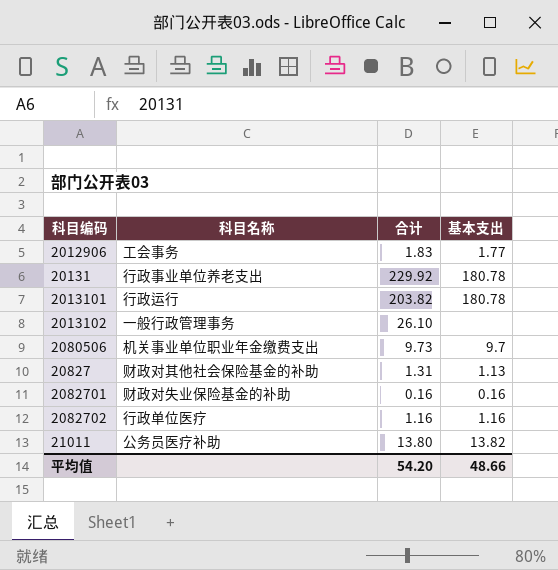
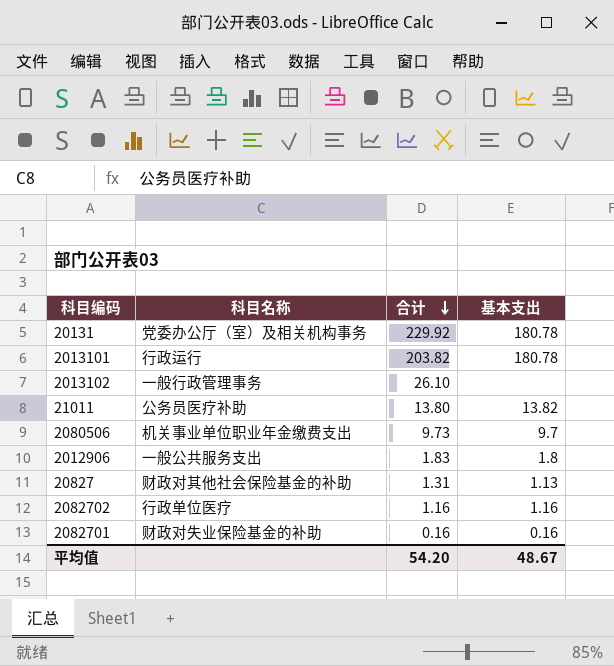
row order: none -> 合计 descending
20131 | 科目名称: 行政事业单位养老支出 -> 党委办公厅（室）及相关机构事务
2012906 | 科目名称: 工会事务 -> 一般公共服务支出
2012906 | 基本支出: 1.77 -> 1.8
平均值 | 基本支出: 48.66 -> 48.67

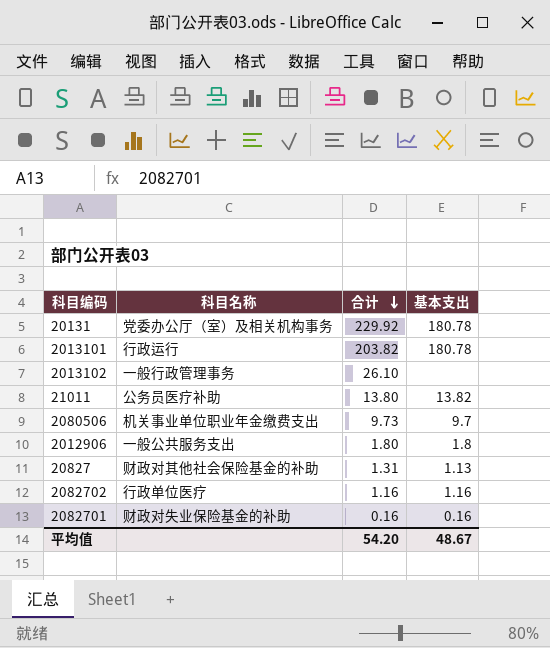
2012906 | 合计: 1.83 -> 1.80

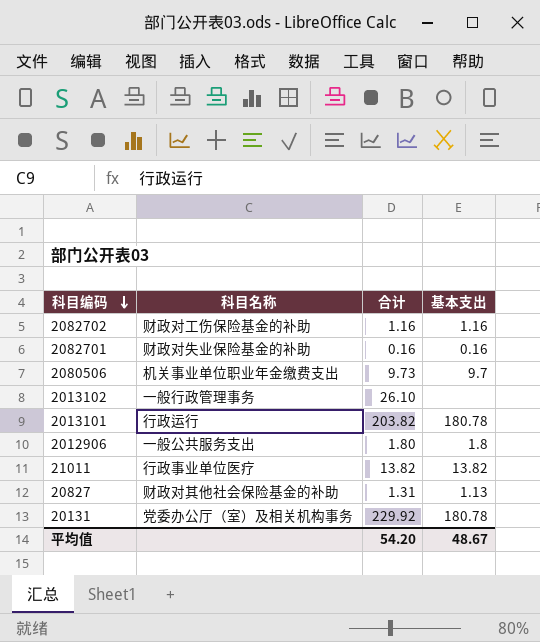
row order: 合计 descending -> 科目编码 descending
2082702 | 科目名称: 行政单位医疗 -> 财政对工伤保险基金的补助
21011 | 科目名称: 公务员医疗补助 -> 行政事业单位医疗
21011 | 合计: 13.80 -> 13.82

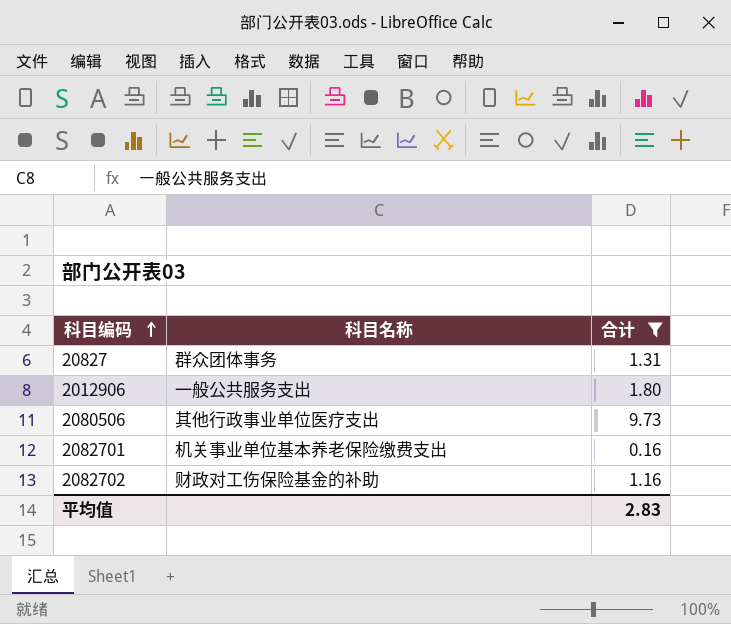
filter: none -> 合计 <= 9.73
row order: 科目编码 descending -> 科目编码 ascending
column 基本支出 | position: 4 -> none
20827 | 科目名称: 财政对其他社会保险基金的补助 -> 群众团体事务
2080506 | 科目名称: 机关事业单位职业年金缴费支出 -> 其他行政事业单位医疗支出
2082701 | 科目名称: 财政对失业保险基金的补助 -> 机关事业单位基本养老保险缴费支出
平均值 | 合计: 54.20 -> 2.83

